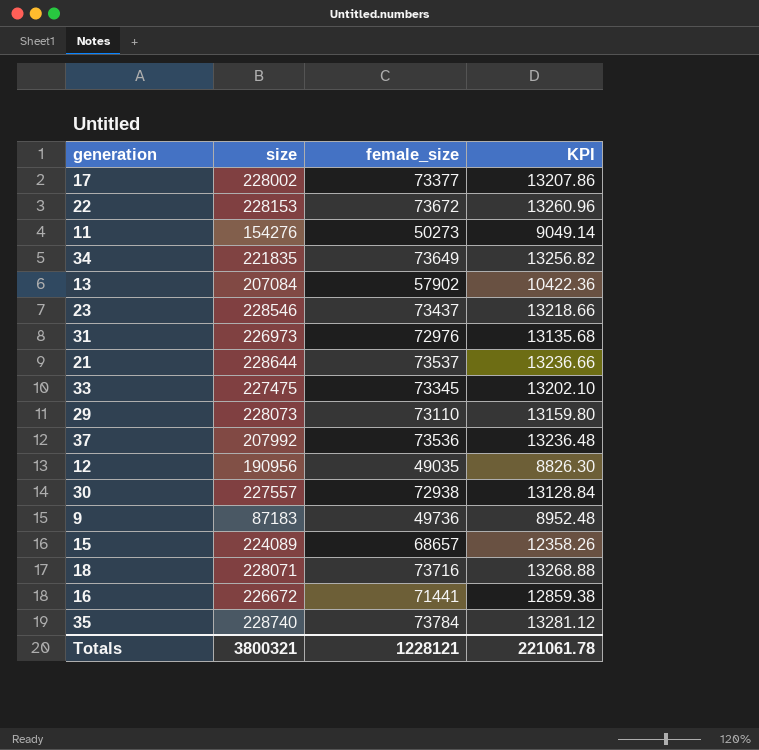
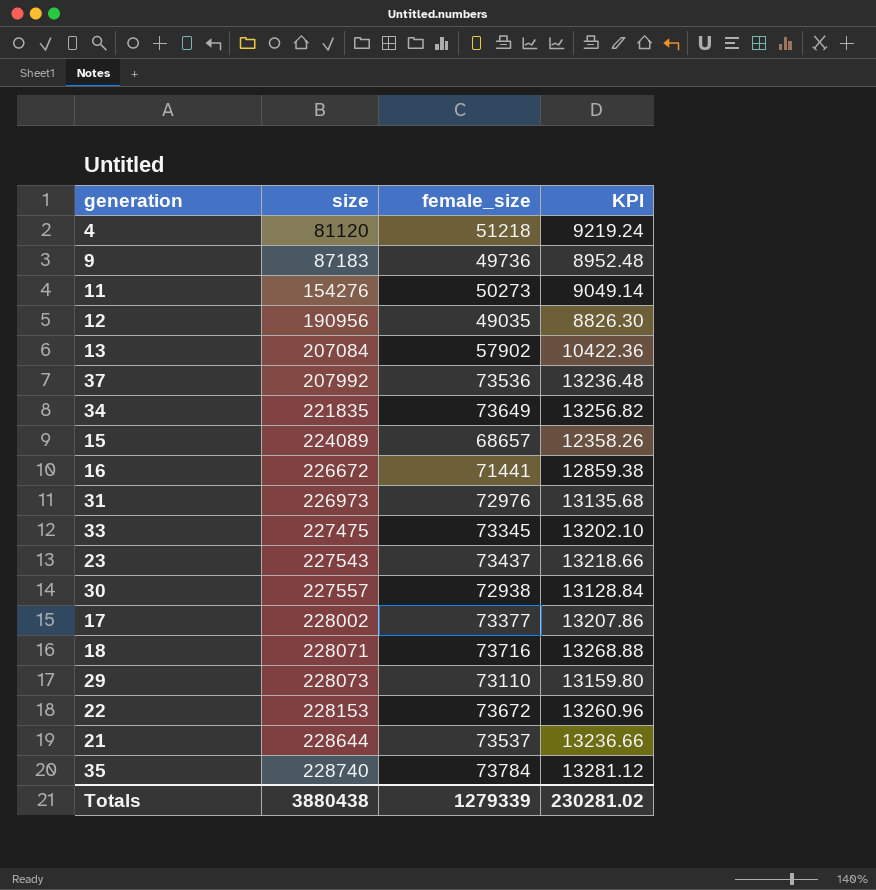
row order: none -> size ascending
row 4: none -> 81120 | 51218 | 9219.24
23 | size: 228546 -> 227543
Totals | size: 3800321 -> 3880438
Totals | female_size: 1228121 -> 1279339
Totals | KPI: 221061.78 -> 230281.02

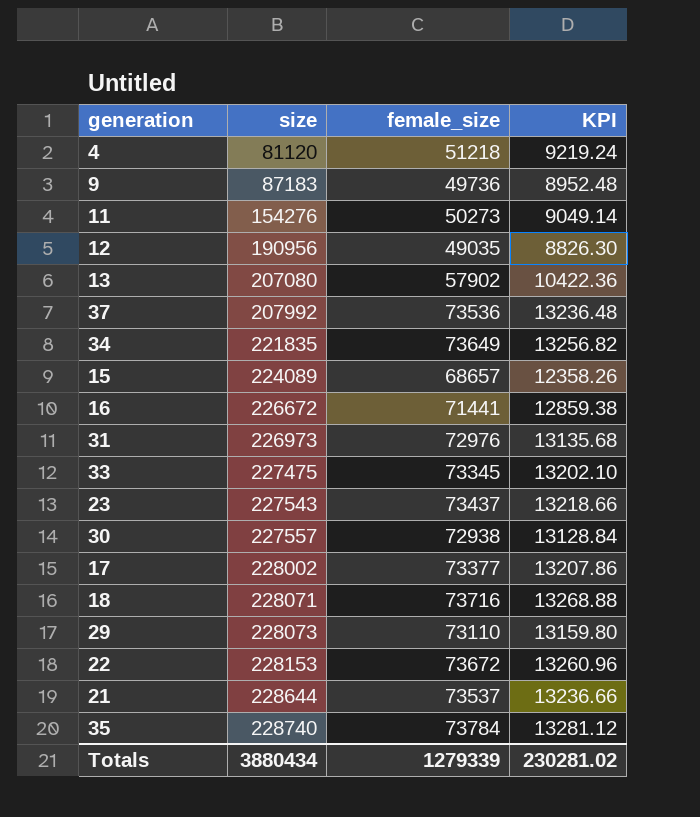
13 | size: 207084 -> 207080
Totals | size: 3880438 -> 3880434

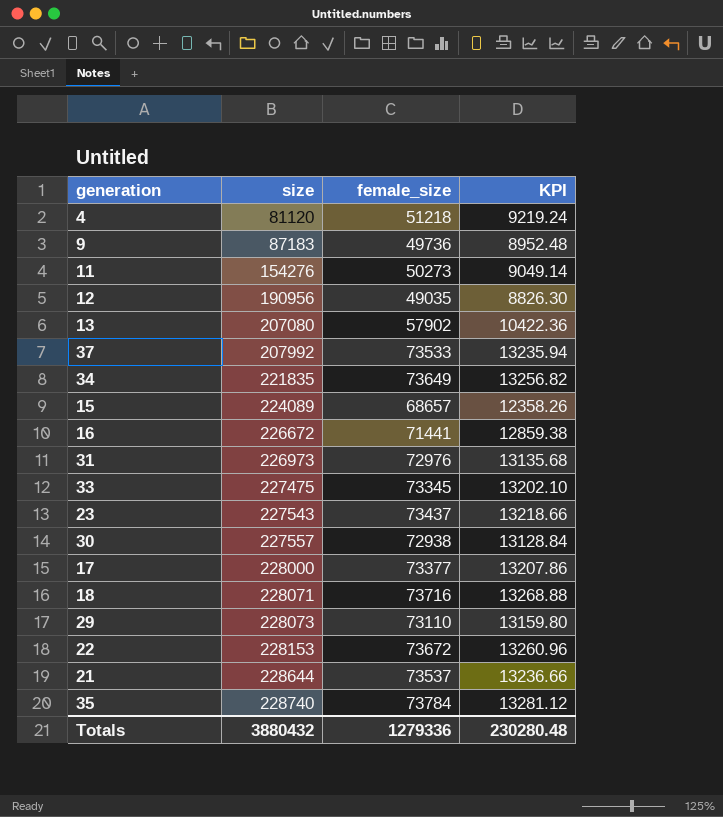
37 | female_size: 73536 -> 73533
37 | KPI: 13236.48 -> 13235.94
17 | size: 228002 -> 228000
Totals | size: 3880434 -> 3880432
Totals | female_size: 1279339 -> 1279336
Totals | KPI: 230281.02 -> 230280.48

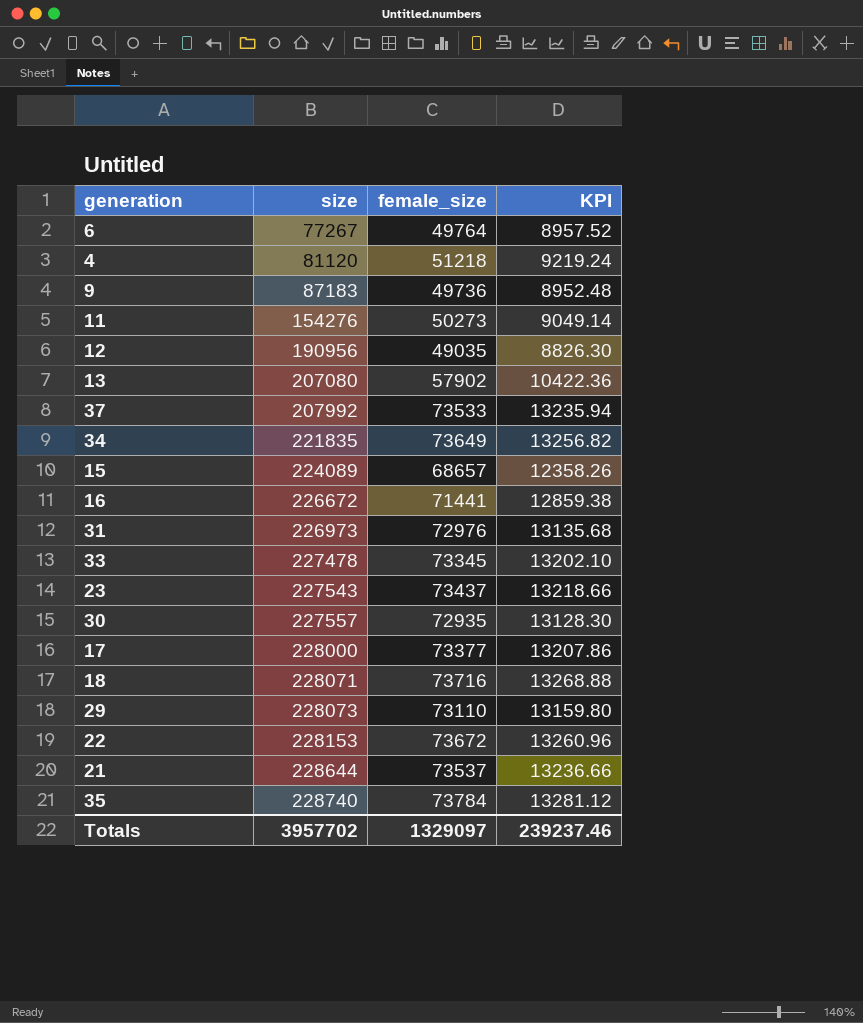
row 6: none -> 77267 | 49764 | 8957.52
33 | size: 227475 -> 227478
30 | female_size: 72938 -> 72935
30 | KPI: 13128.84 -> 13128.30
Totals | size: 3880432 -> 3957702
Totals | female_size: 1279336 -> 1329097
Totals | KPI: 230280.48 -> 239237.46

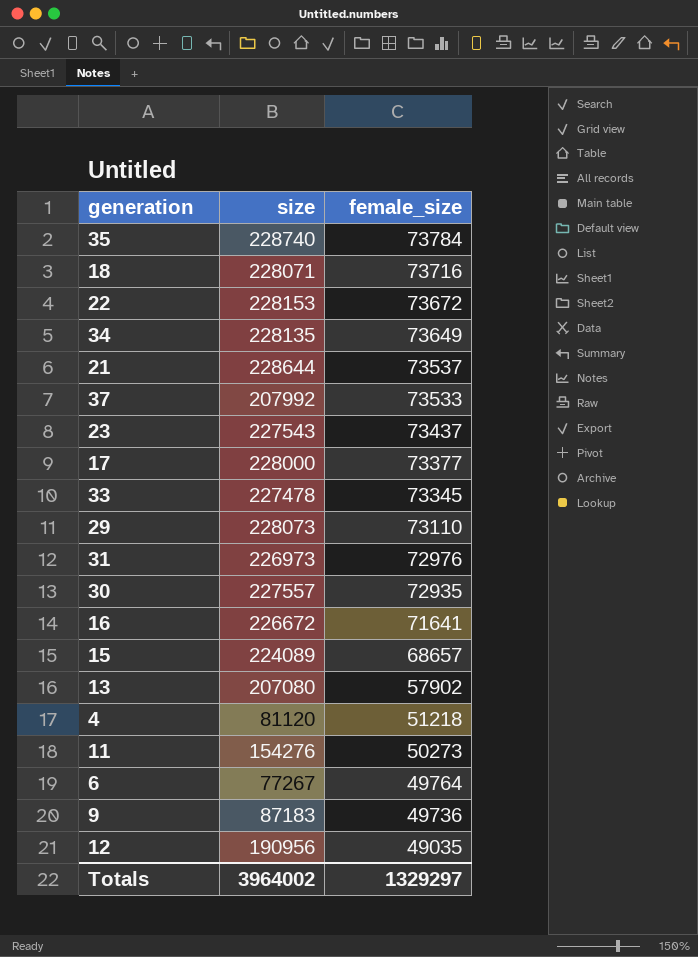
row order: size ascending -> female_size descending
column KPI | formula: [female_size] * 0.18 -> none
34 | size: 221835 -> 228135
16 | female_size: 71441 -> 71641
Totals | size: 3957702 -> 3964002
Totals | female_size: 1329097 -> 1329297

